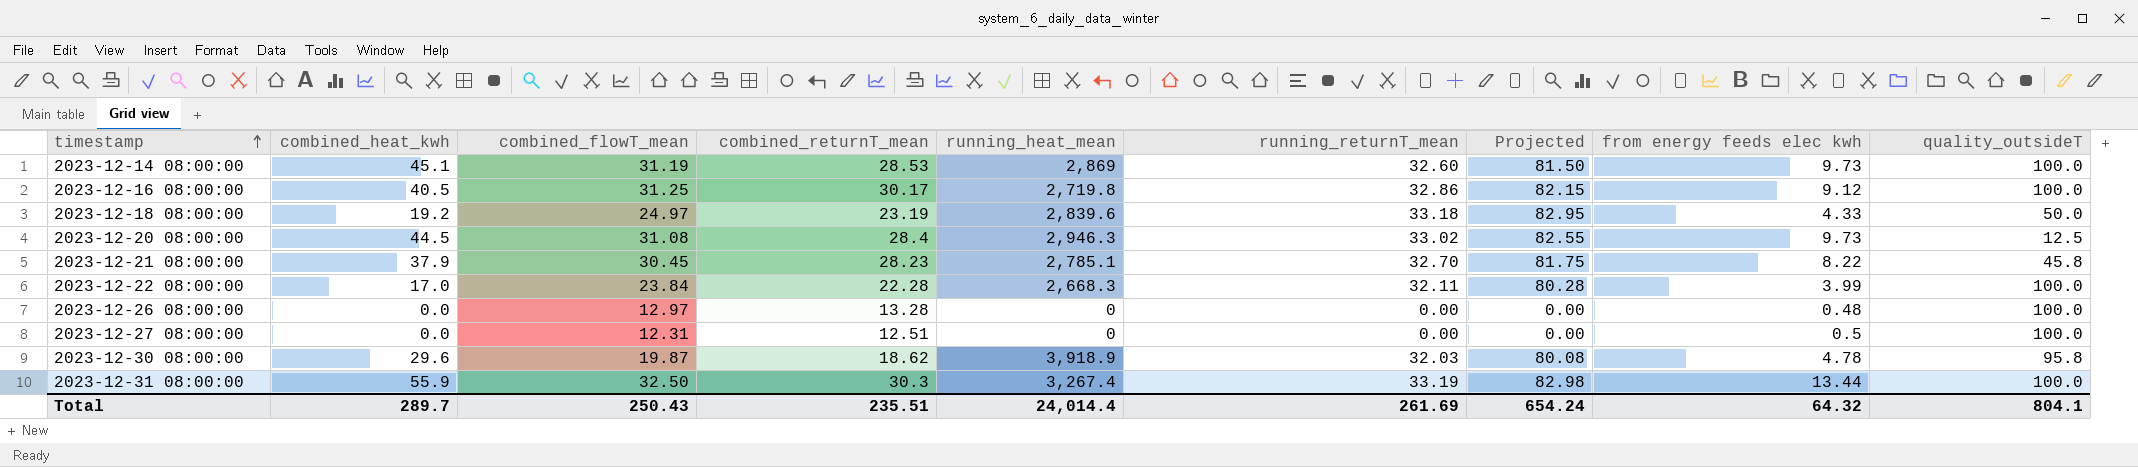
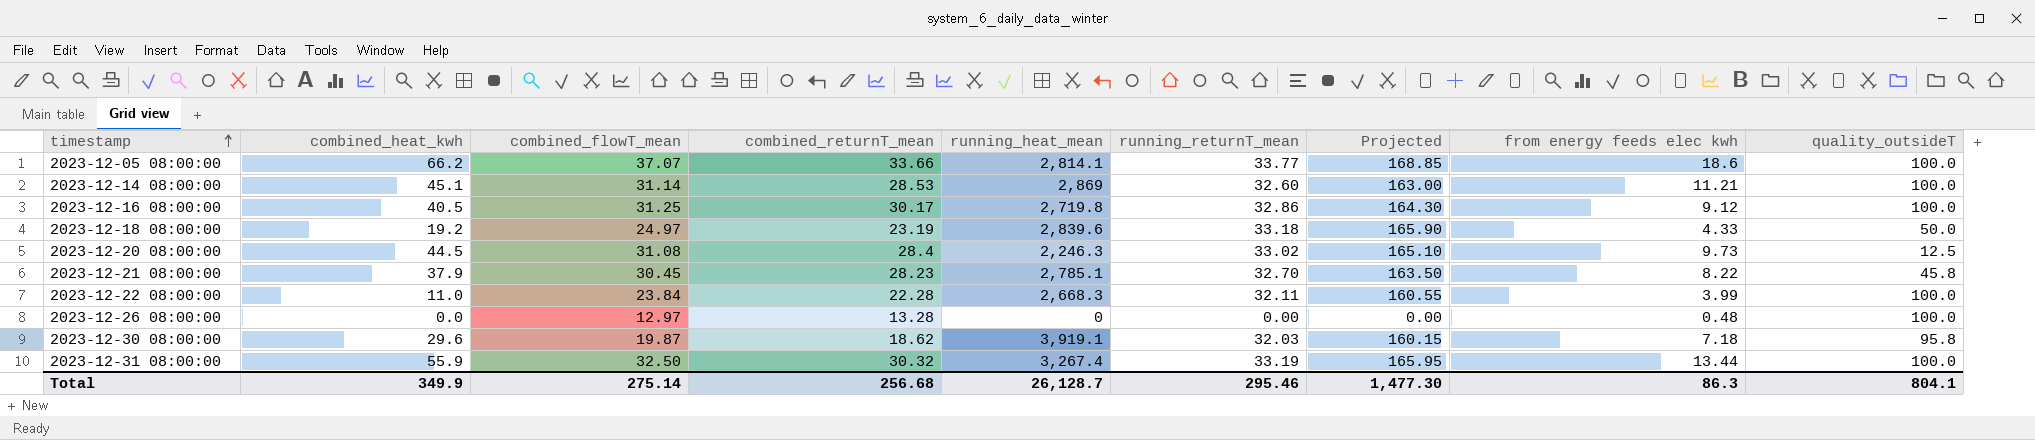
column Projected | formula: [running_returnT_mean] * 2.5 -> [running_returnT_mean] * 5
row 2023-12-27 08:00:00: 0.0 | 12.31 | 12.51 | 0 | 0.00 | 0.00 | 0.5 | 100.0 -> none
row 2023-12-05 08:00:00: none -> 66.2 | 37.07 | 33.66 | 2,814.1 | 33.77 | 168.85 | 18.6 | 100.0
2023-12-14 08:00:00 | combined_flowT_mean: 31.19 -> 31.14
2023-12-14 08:00:00 | from energy feeds elec kwh: 9.73 -> 11.21
2023-12-20 08:00:00 | running_heat_mean: 2,946.3 -> 2,246.3
2023-12-22 08:00:00 | combined_heat_kwh: 17.0 -> 11.0
2023-12-30 08:00:00 | running_heat_mean: 3,918.9 -> 3,919.1
2023-12-30 08:00:00 | from energy feeds elec kwh: 4.78 -> 7.18
2023-12-31 08:00:00 | combined_returnT_mean: 30.3 -> 30.32
Total | combined_heat_kwh: 289.7 -> 349.9
Total | combined_flowT_mean: 250.43 -> 275.14
Total | combined_returnT_mean: 235.51 -> 256.68
Total | running_heat_mean: 24,014.4 -> 26,128.7
Total | running_returnT_mean: 261.69 -> 295.46
Total | Projected: 654.24 -> 1,477.30
Total | from energy feeds elec kwh: 64.32 -> 86.3

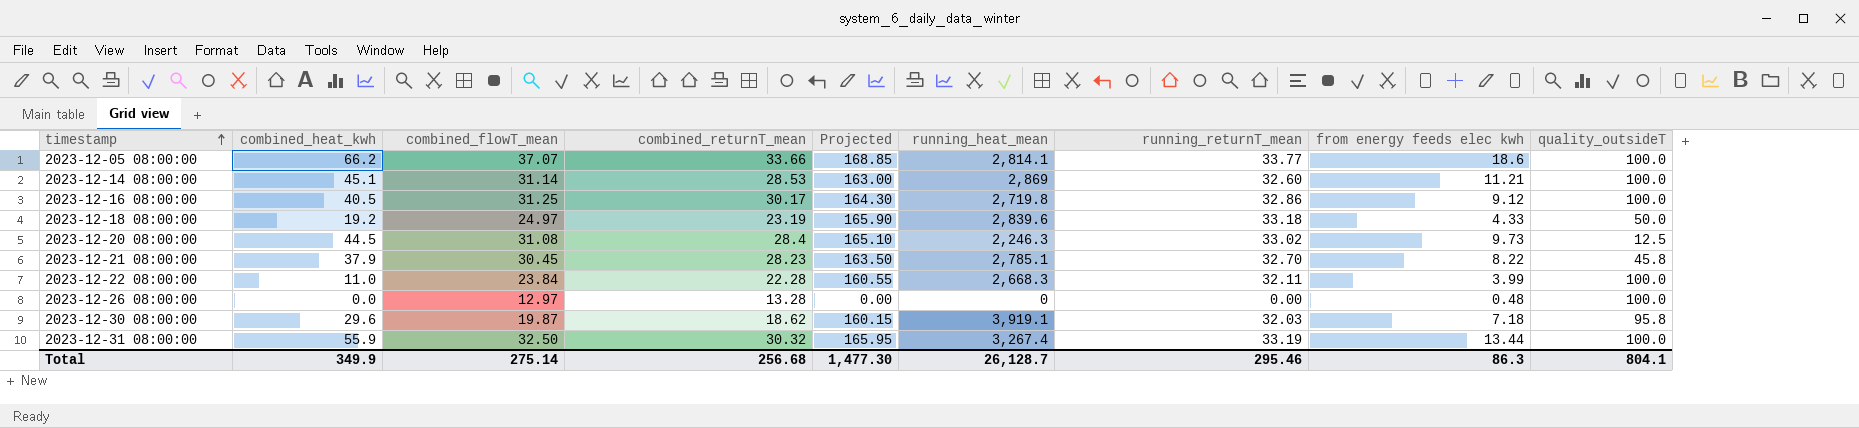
column Projected | position: 7 -> 5

